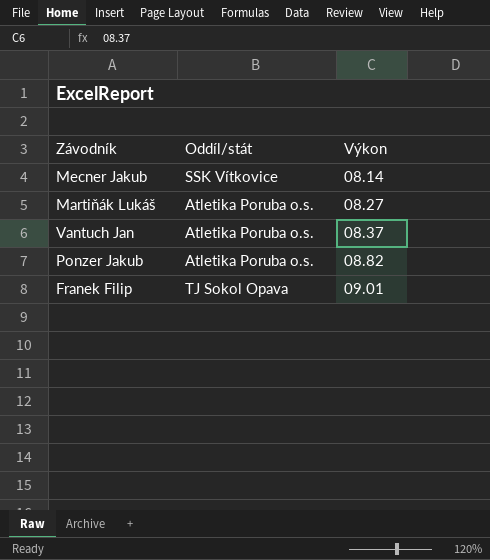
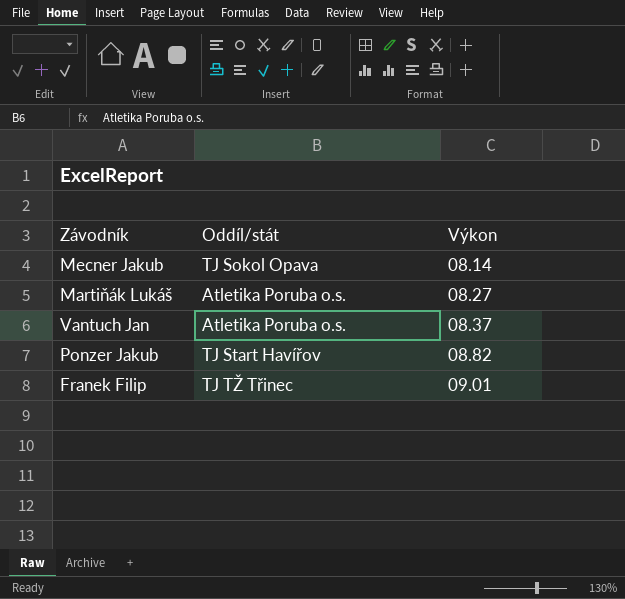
Mecner Jakub | Oddíl/stát: SSK Vítkovice -> TJ Sokol Opava
Ponzer Jakub | Oddíl/stát: Atletika Poruba o.s. -> TJ Start Havířov
Franek Filip | Oddíl/stát: TJ Sokol Opava -> TJ TŽ Třinec

